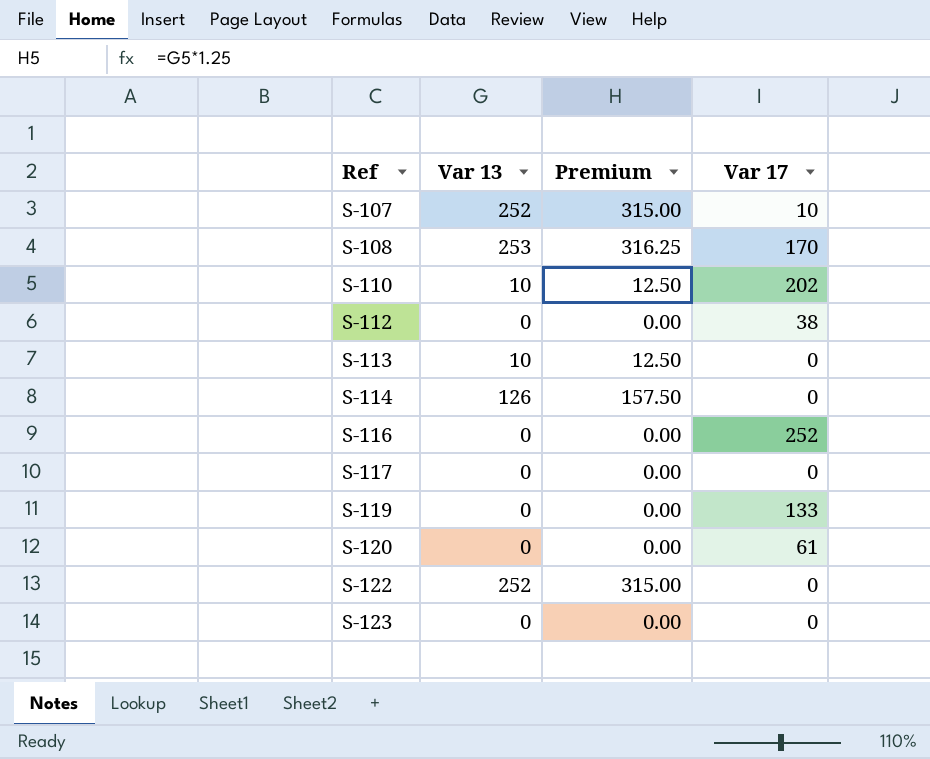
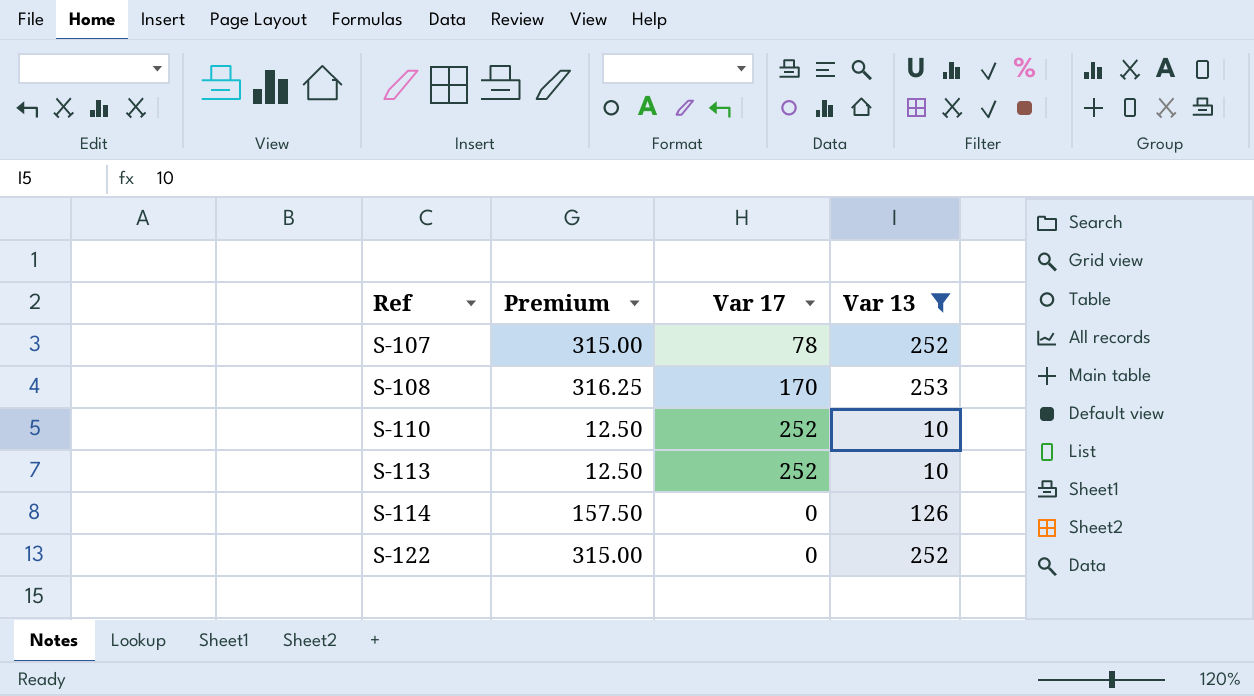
filter: none -> Var 13 != 0
column Var 13 | position: 2 -> 4
S-107 | Var 17: 10 -> 78
S-110 | Var 17: 202 -> 252
S-113 | Var 17: 0 -> 252

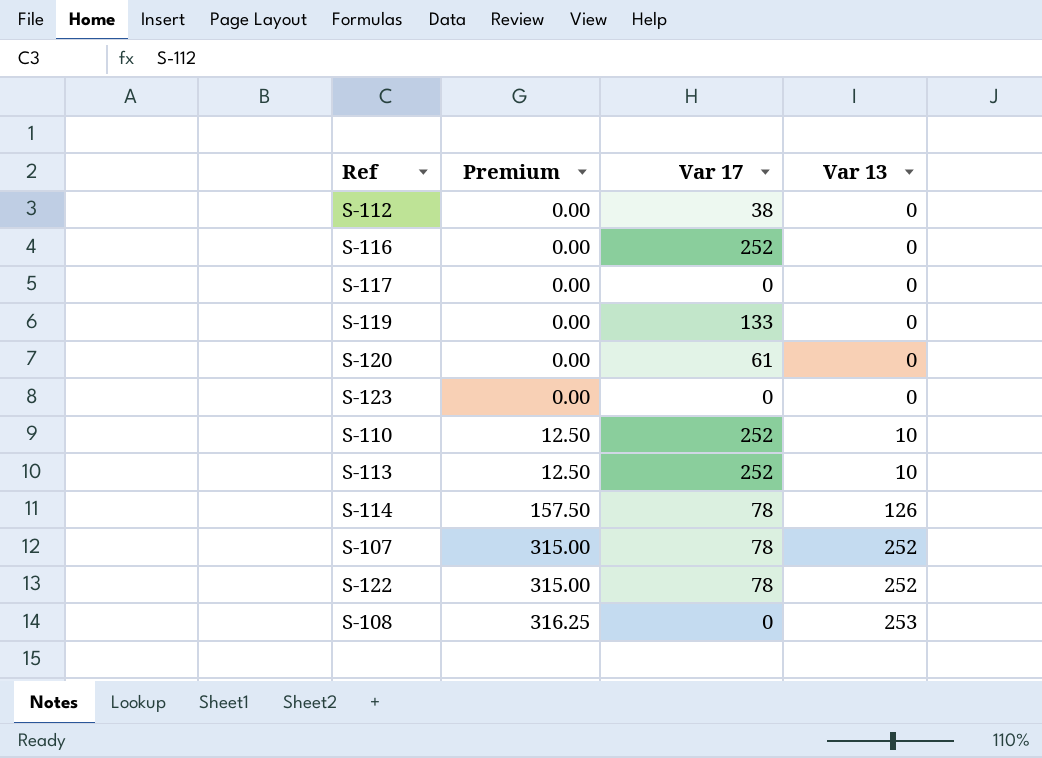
filter: Var 13 != 0 -> none
row order: Ref ascending -> Premium ascending
S-114 | Var 17: 0 -> 78
S-122 | Var 17: 0 -> 78
S-108 | Var 17: 170 -> 0

